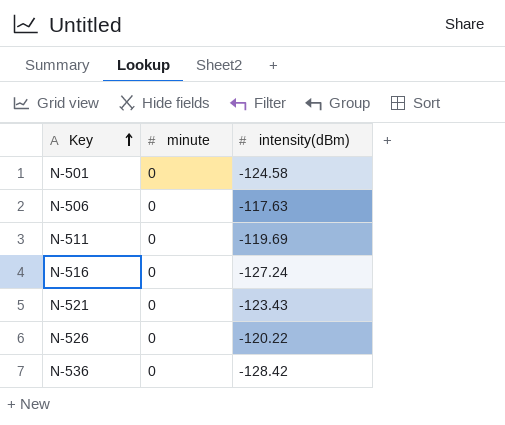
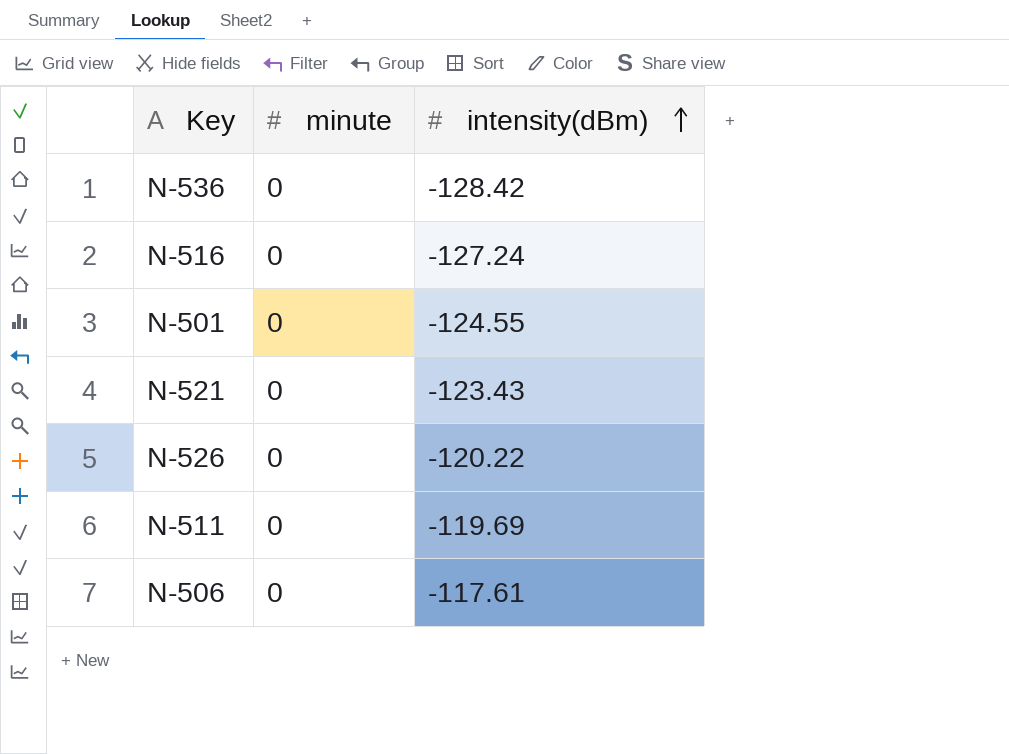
row order: Key ascending -> intensity(dBm) ascending
N-501 | intensity(dBm): -124.58 -> -124.55
N-506 | intensity(dBm): -117.63 -> -117.61

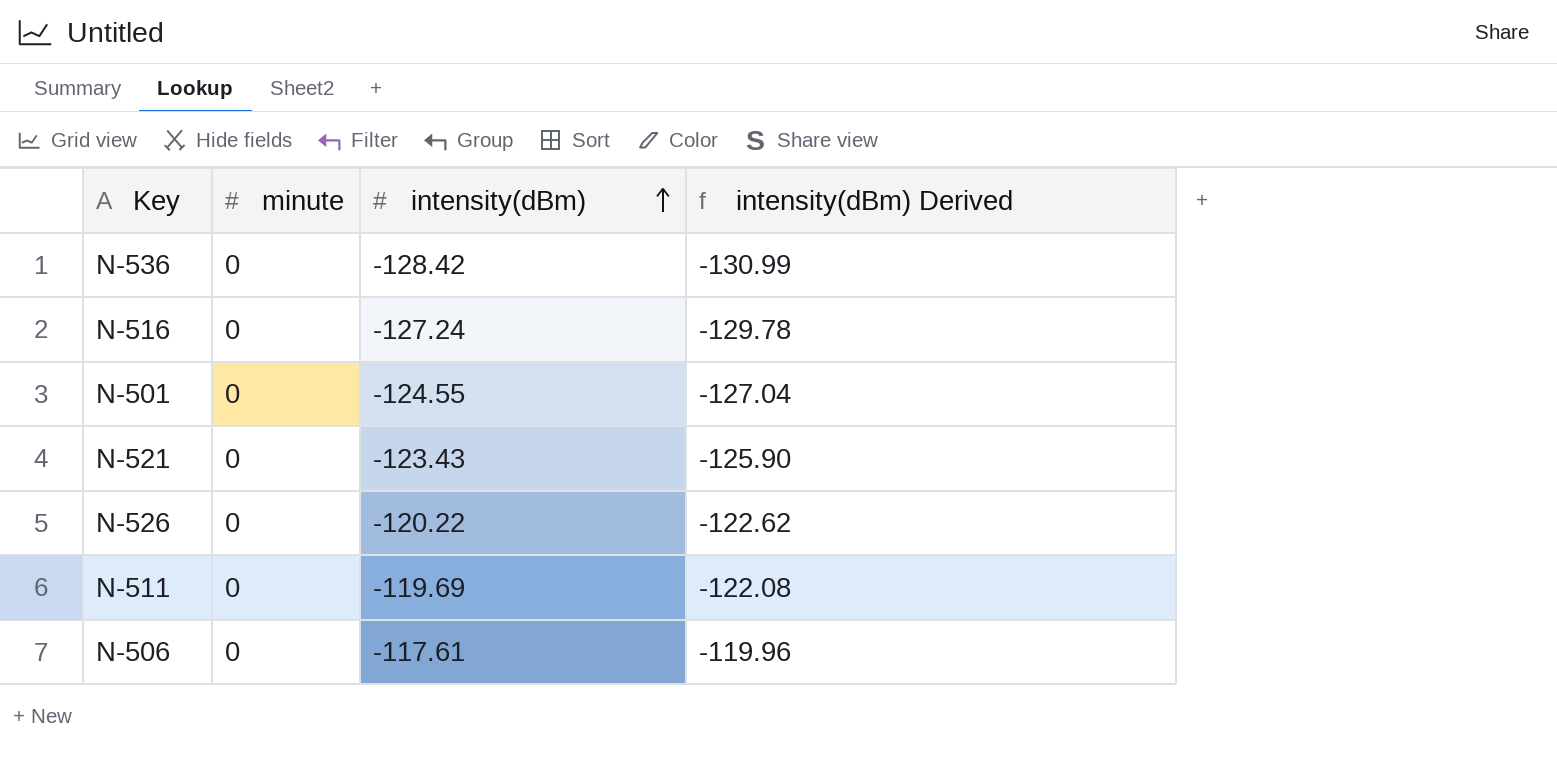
column intensity(dBm) Derived | formula: none -> [intensity(dBm)] * 1.02

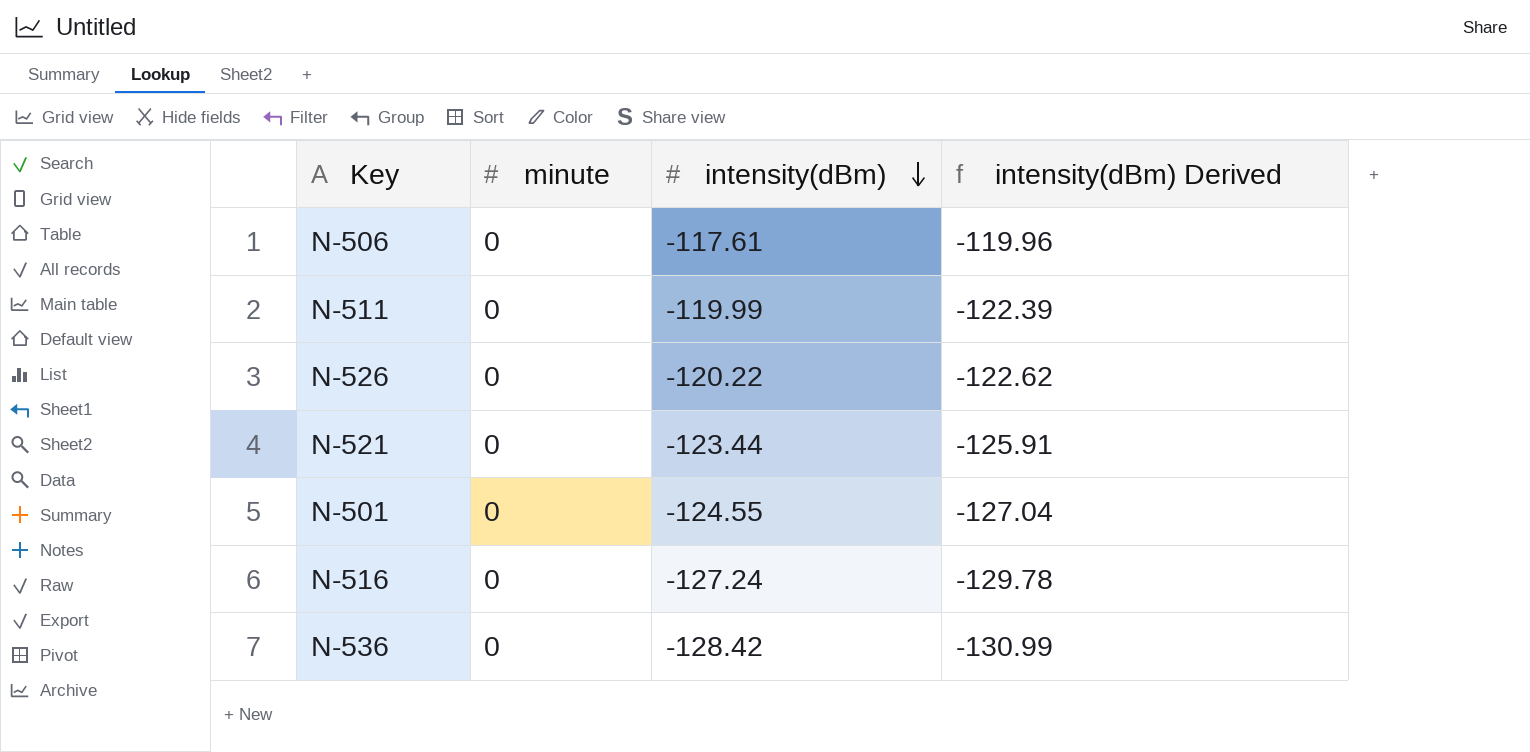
row order: intensity(dBm) ascending -> intensity(dBm) descending
N-511 | intensity(dBm): -119.69 -> -119.99
N-511 | intensity(dBm) Derived: -122.08 -> -122.39
N-521 | intensity(dBm): -123.43 -> -123.44
N-521 | intensity(dBm) Derived: -125.90 -> -125.91

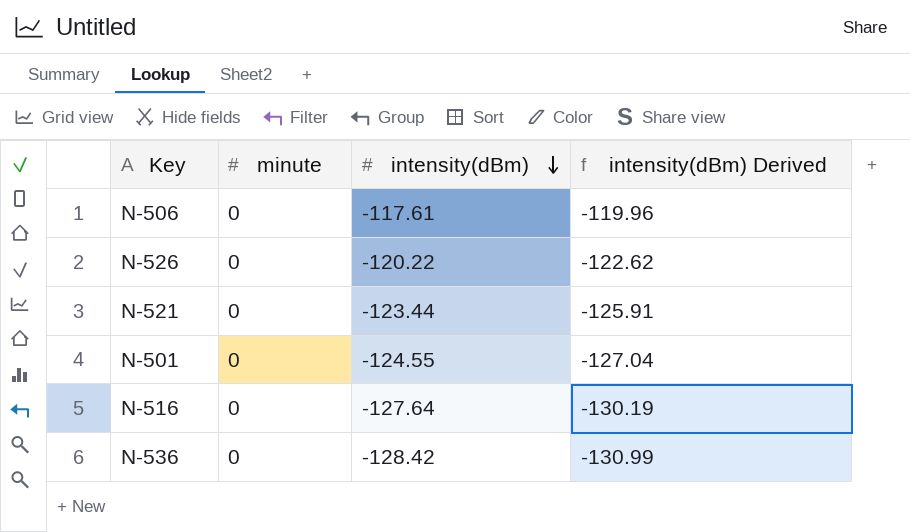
row N-511: 0 | -119.99 | -122.39 -> none
N-516 | intensity(dBm): -127.24 -> -127.64
N-516 | intensity(dBm) Derived: -129.78 -> -130.19

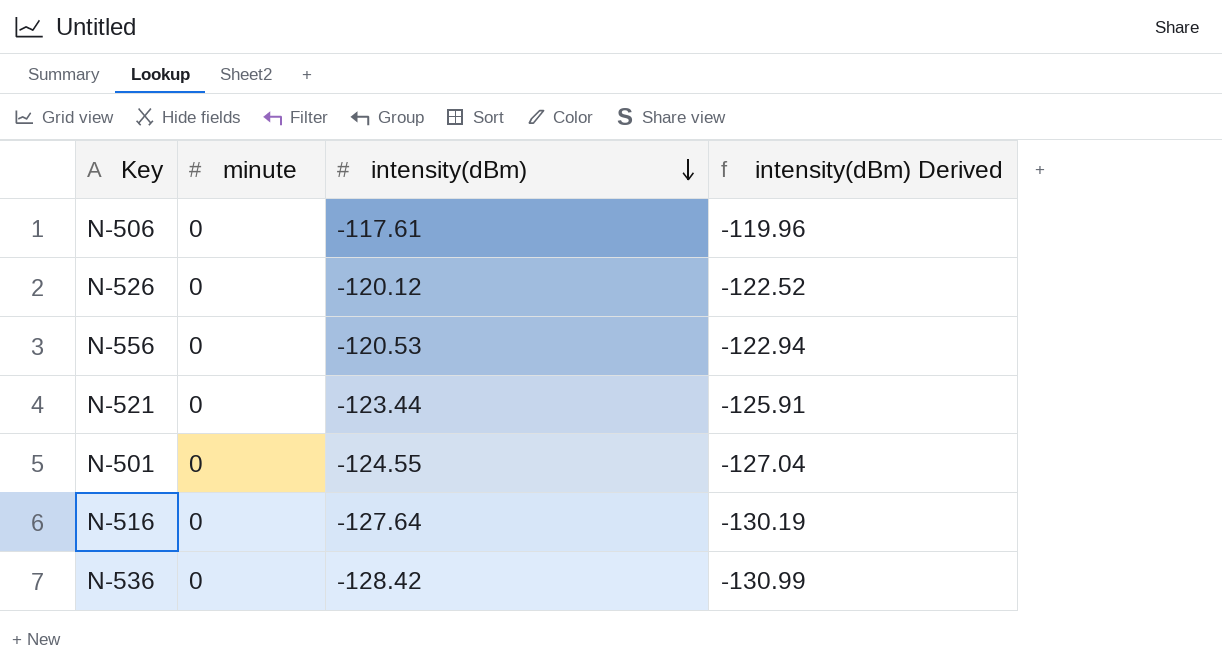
N-526 | intensity(dBm): -120.22 -> -120.12
N-526 | intensity(dBm) Derived: -122.62 -> -122.52
row N-556: none -> 0 | -120.53 | -122.94

